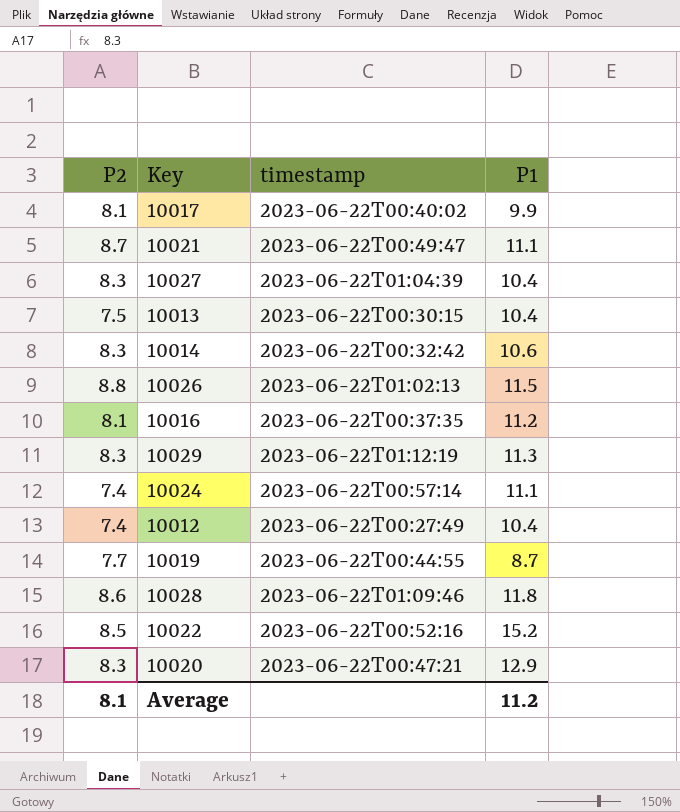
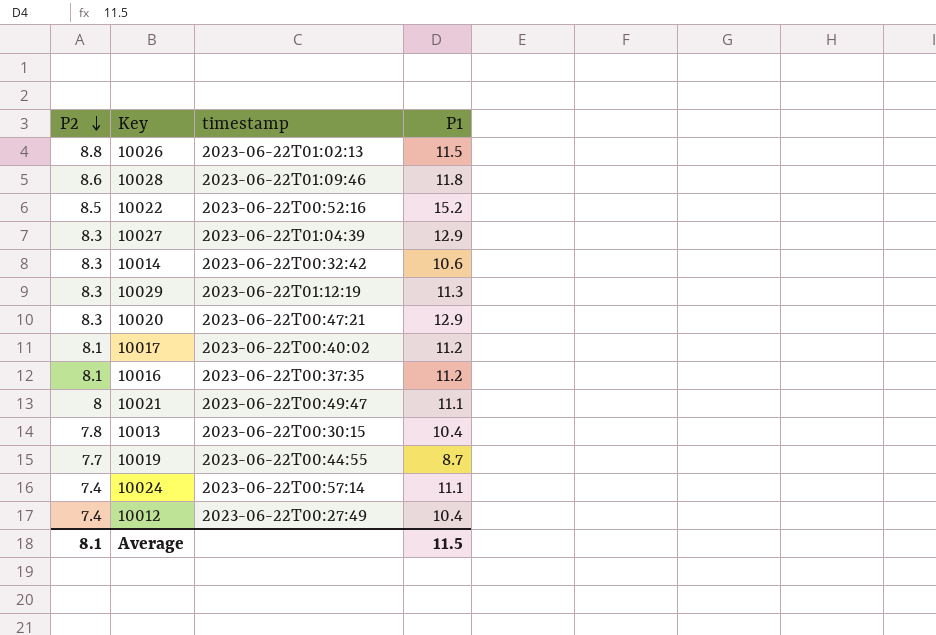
row order: none -> P2 descending
10027 | P1: 10.4 -> 12.9
10017 | P1: 9.9 -> 11.2
10021 | P2: 8.7 -> 8
10013 | P2: 7.5 -> 7.8
Average | P1: 11.2 -> 11.5

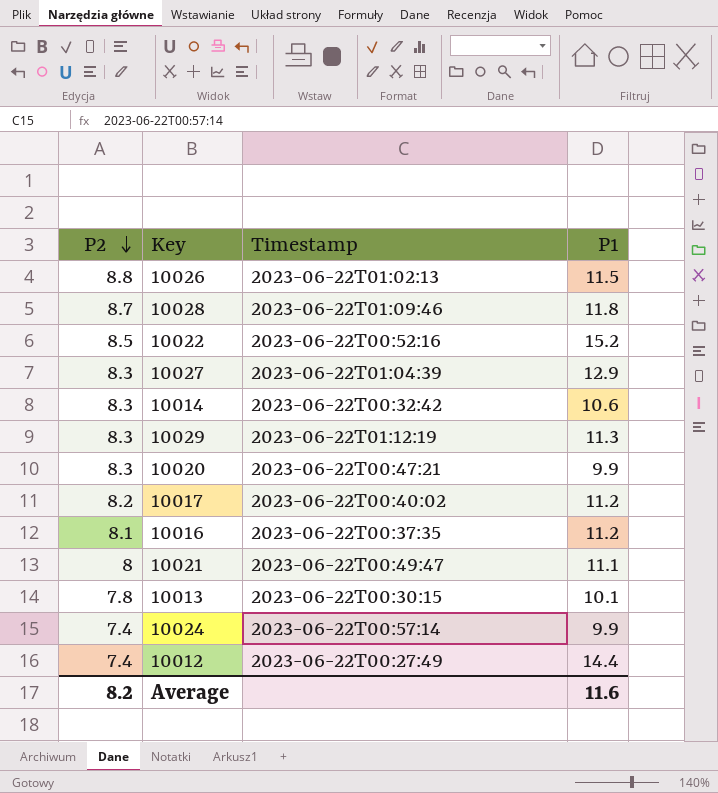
column name: timestamp -> Timestamp
row 10019: 7.7 | 2023-06-22T00:44:55 | 8.7 -> none
10028 | P2: 8.6 -> 8.7
10020 | P1: 12.9 -> 9.9
10017 | P2: 8.1 -> 8.2
10013 | P1: 10.4 -> 10.1
10024 | P1: 11.1 -> 9.9
10012 | P1: 10.4 -> 14.4
Average | P2: 8.1 -> 8.2
Average | P1: 11.5 -> 11.6

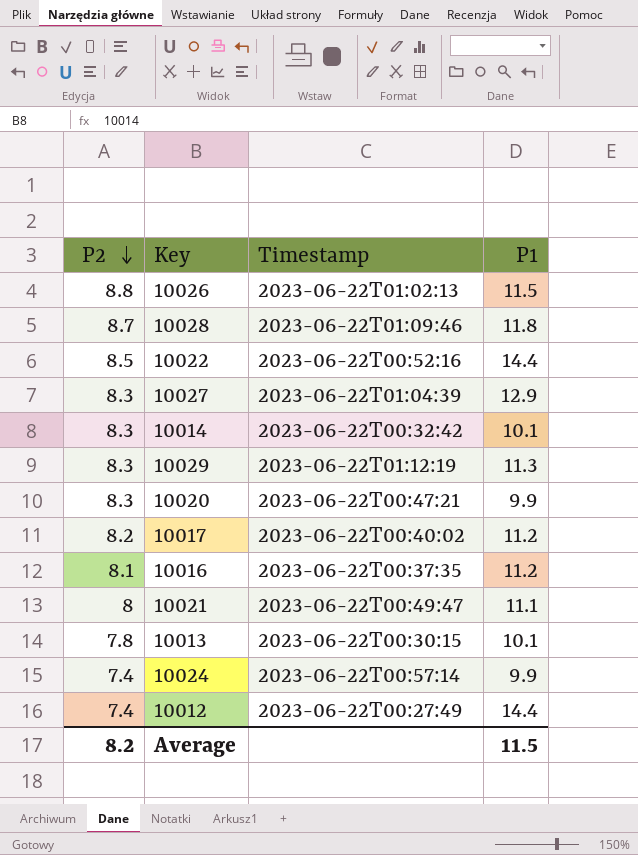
10022 | P1: 15.2 -> 14.4
10014 | P1: 10.6 -> 10.1
Average | P1: 11.6 -> 11.5

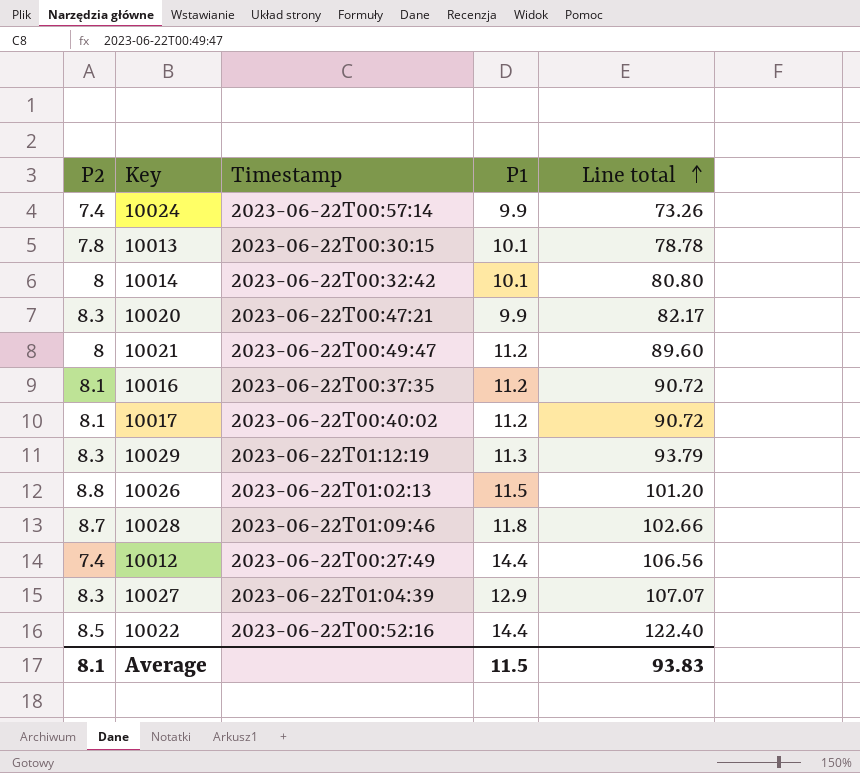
row order: P2 descending -> Line total ascending
column Line total | formula: none -> [P2] * [P1]
10014 | P2: 8.3 -> 8
10021 | P1: 11.1 -> 11.2
10017 | P2: 8.2 -> 8.1
Average | P2: 8.2 -> 8.1

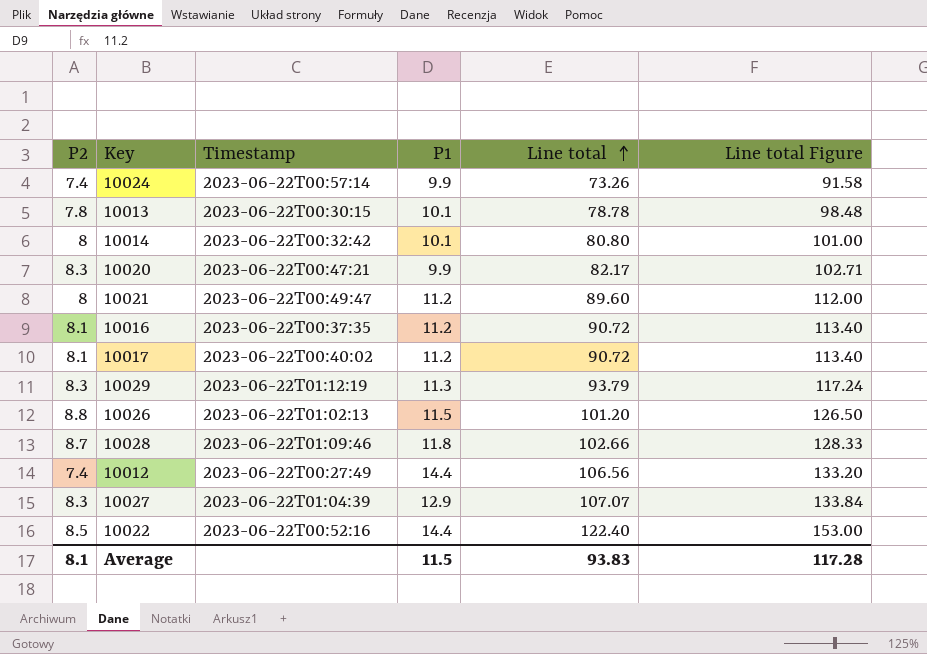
column Line total Figure | formula: none -> [Line total] * 1.25

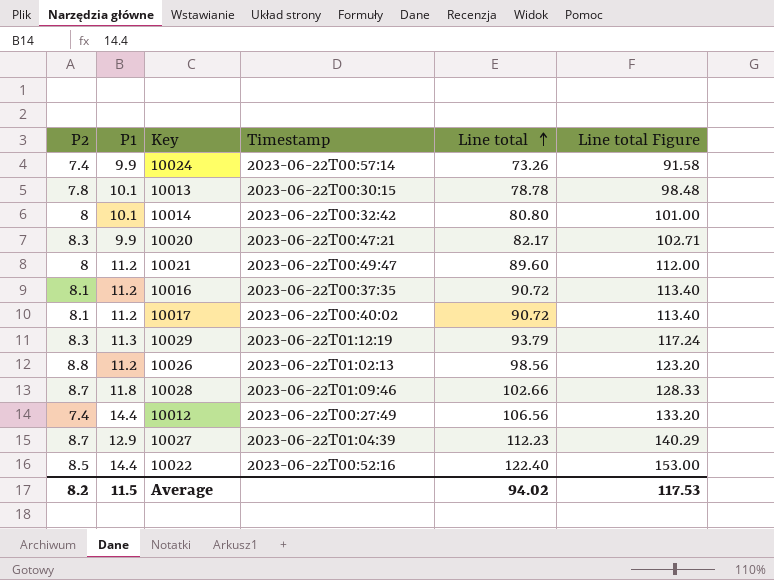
column P1 | position: 4 -> 2
10026 | P1: 11.5 -> 11.2
10026 | Line total: 101.20 -> 98.56
10026 | Line total Figure: 126.50 -> 123.20
10027 | P2: 8.3 -> 8.7
10027 | Line total: 107.07 -> 112.23
10027 | Line total Figure: 133.84 -> 140.29
Average | P2: 8.1 -> 8.2
Average | Line total: 93.83 -> 94.02
Average | Line total Figure: 117.28 -> 117.53

